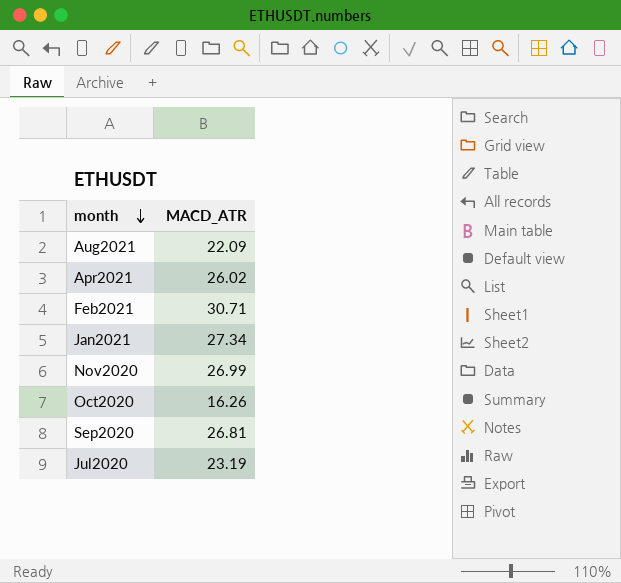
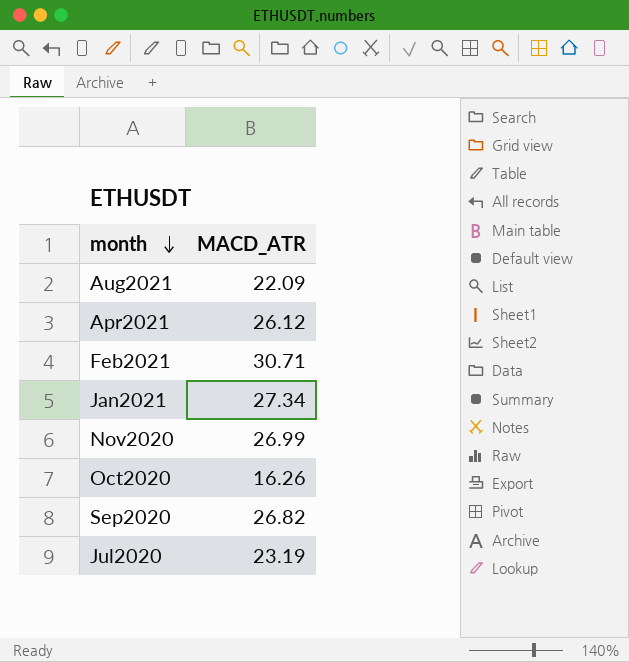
Apr2021 | MACD_ATR: 26.02 -> 26.12
Sep2020 | MACD_ATR: 26.81 -> 26.82

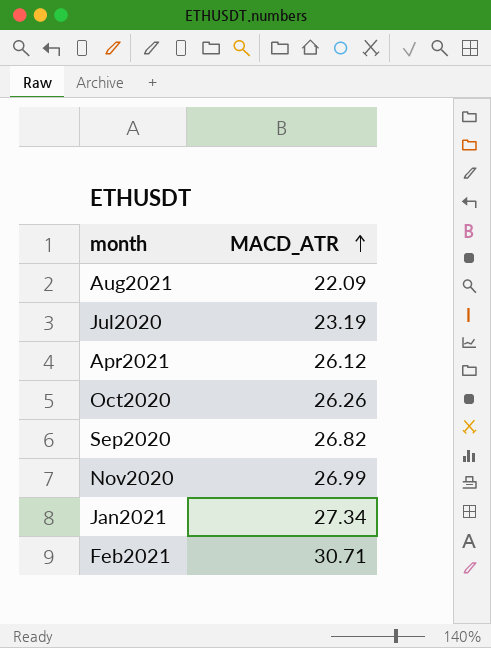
row order: month descending -> MACD_ATR ascending
Oct2020 | MACD_ATR: 16.26 -> 26.26

